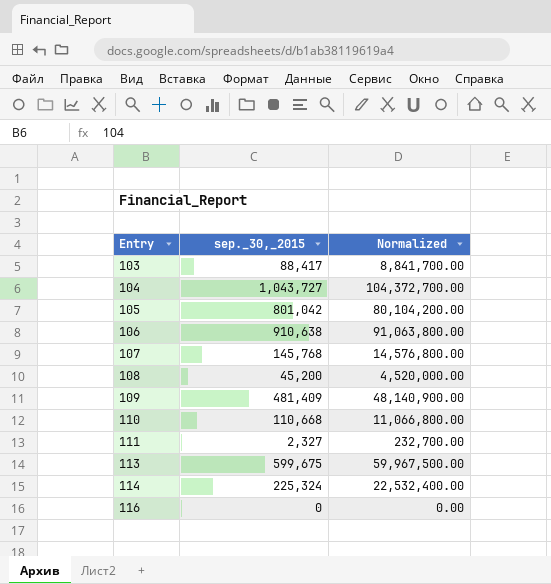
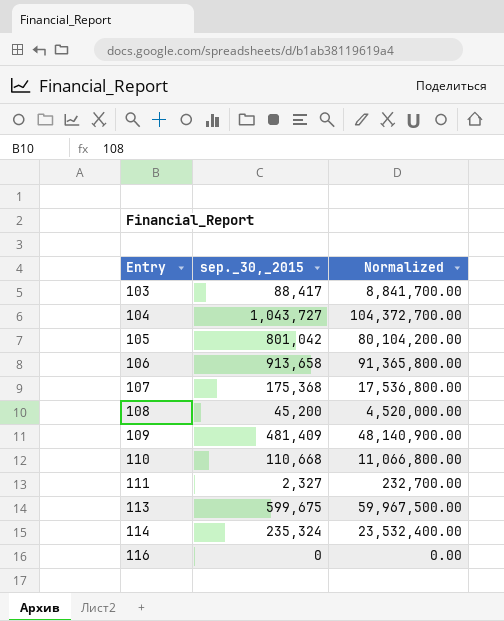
106 | sep._30,_2015: 910,638 -> 913,658
106 | Normalized: 91,063,800.00 -> 91,365,800.00
107 | sep._30,_2015: 145,768 -> 175,368
107 | Normalized: 14,576,800.00 -> 17,536,800.00
114 | sep._30,_2015: 225,324 -> 235,324
114 | Normalized: 22,532,400.00 -> 23,532,400.00

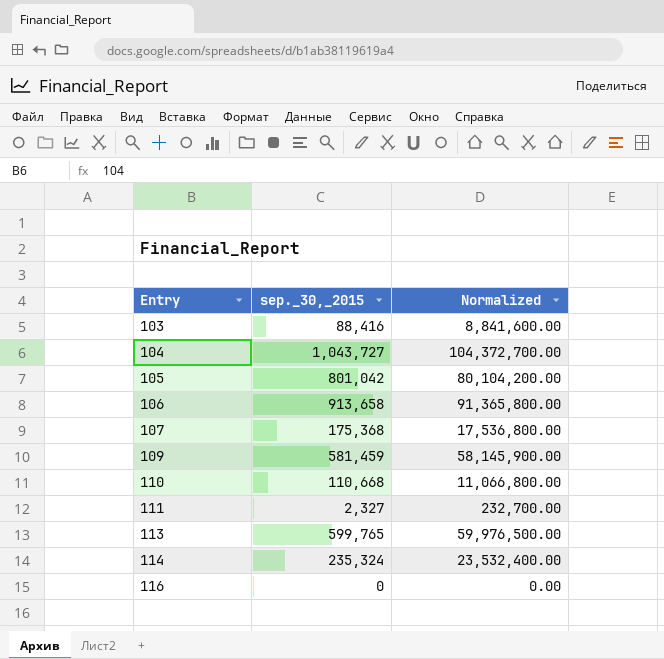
row 108: 45,200 | 4,520,000.00 -> none
103 | sep._30,_2015: 88,417 -> 88,416
103 | Normalized: 8,841,700.00 -> 8,841,600.00
109 | sep._30,_2015: 481,409 -> 581,459
109 | Normalized: 48,140,900.00 -> 58,145,900.00
113 | sep._30,_2015: 599,675 -> 599,765
113 | Normalized: 59,967,500.00 -> 59,976,500.00

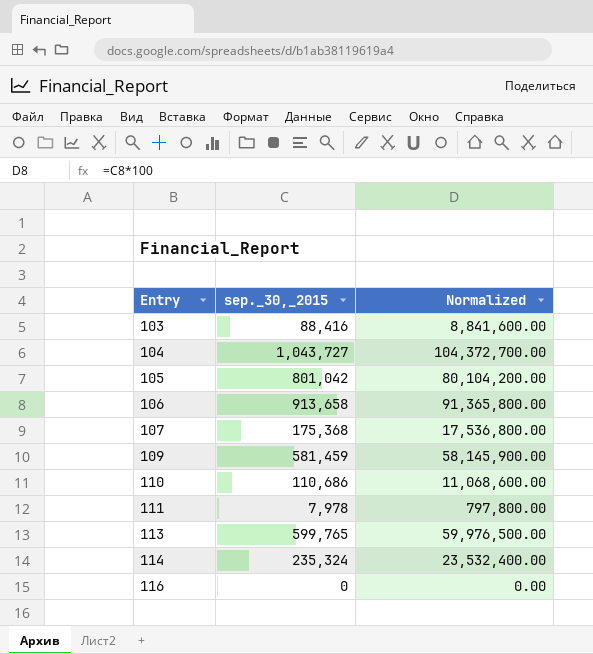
110 | sep._30,_2015: 110,668 -> 110,686
110 | Normalized: 11,066,800.00 -> 11,068,600.00
111 | sep._30,_2015: 2,327 -> 7,978
111 | Normalized: 232,700.00 -> 797,800.00

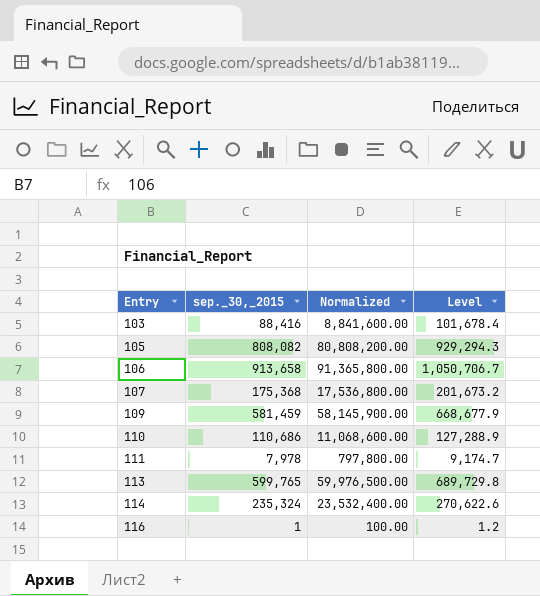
column Level | formula: none -> [sep._30,_2015] * 1.15
row 104: 1,043,727 | 104,372,700.00 -> none
105 | sep._30,_2015: 801,042 -> 808,082
105 | Normalized: 80,104,200.00 -> 80,808,200.00
116 | sep._30,_2015: 0 -> 1
116 | Normalized: 0.00 -> 100.00

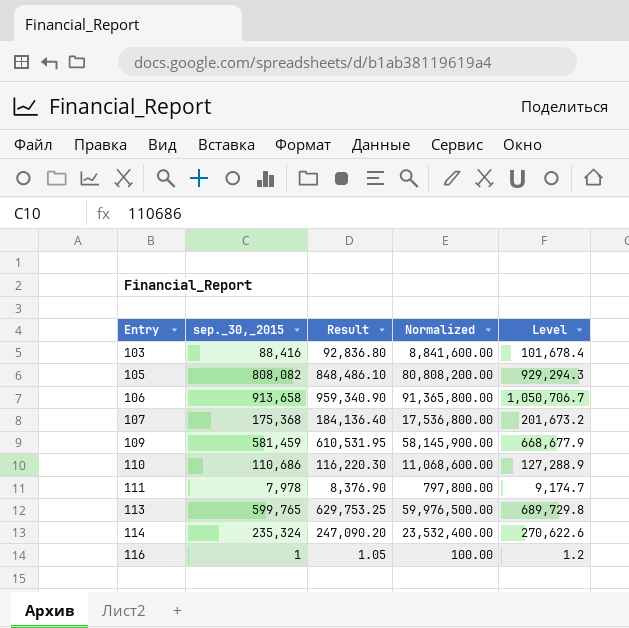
column Result | formula: none -> [sep._30,_2015] * 1.05

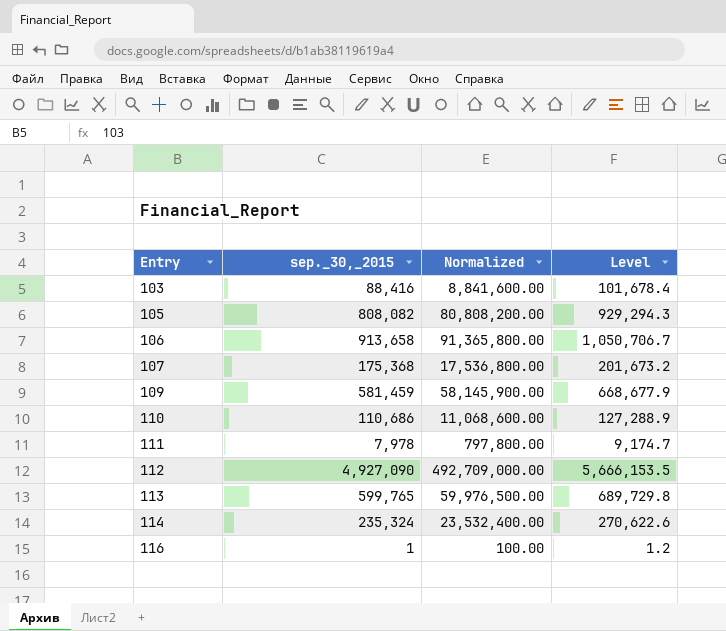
column Result | formula: [sep._30,_2015] * 1.05 -> none
row 112: none -> 4,927,090 | 492,709,000.00 | 5,666,153.5

